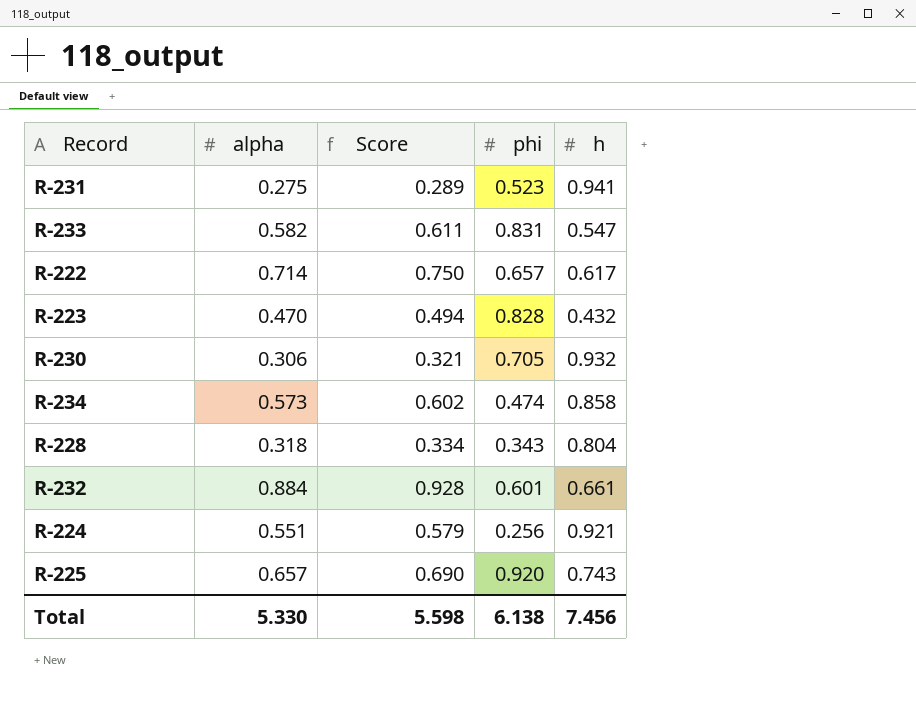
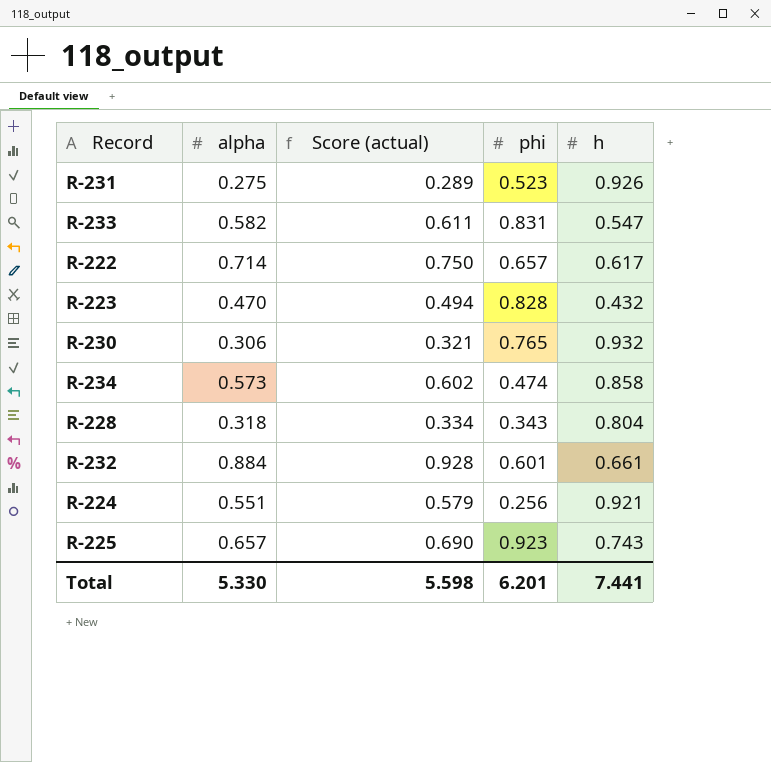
column name: Score -> Score (actual)
R-231 | h: 0.941 -> 0.926
R-230 | phi: 0.705 -> 0.765
R-225 | phi: 0.920 -> 0.923
Total | phi: 6.138 -> 6.201
Total | h: 7.456 -> 7.441

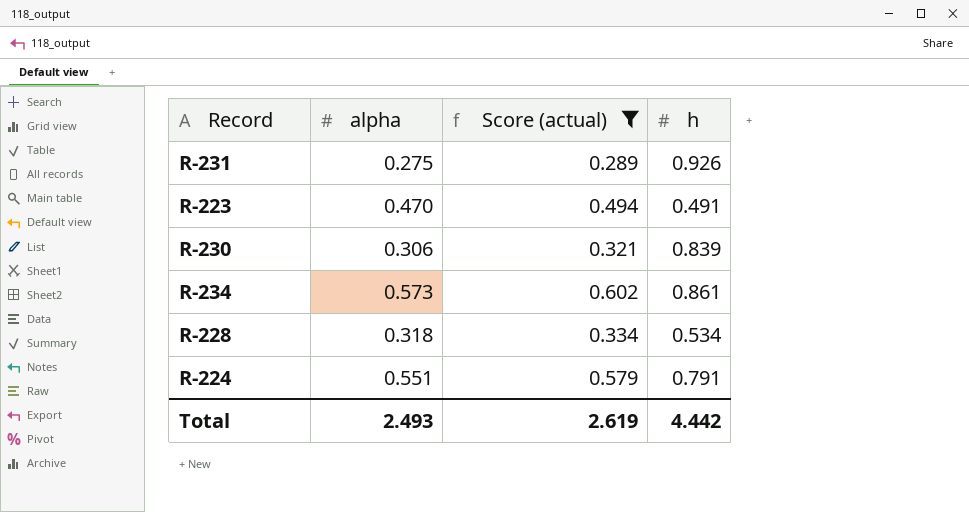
filter: none -> Score (actual) <= 0.602
column phi | position: 4 -> none
R-223 | h: 0.432 -> 0.491
R-230 | h: 0.932 -> 0.839
R-234 | h: 0.858 -> 0.861
R-228 | h: 0.804 -> 0.534
R-224 | h: 0.921 -> 0.791
Total | alpha: 5.330 -> 2.493
Total | Score (actual): 5.598 -> 2.619
Total | h: 7.441 -> 4.442

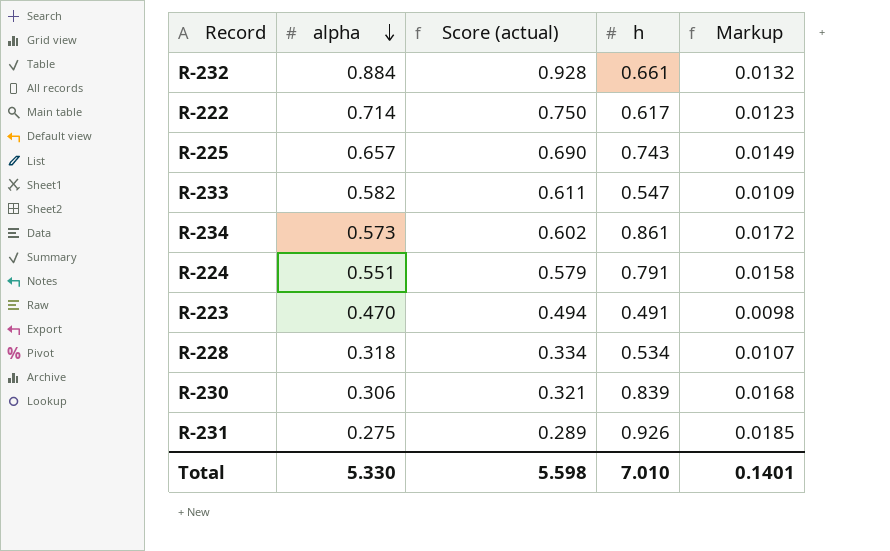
filter: Score (actual) <= 0.602 -> none
row order: none -> alpha descending
column Markup | formula: none -> [h] * 0.02
Total | alpha: 2.493 -> 5.330
Total | Score (actual): 2.619 -> 5.598
Total | h: 4.442 -> 7.010

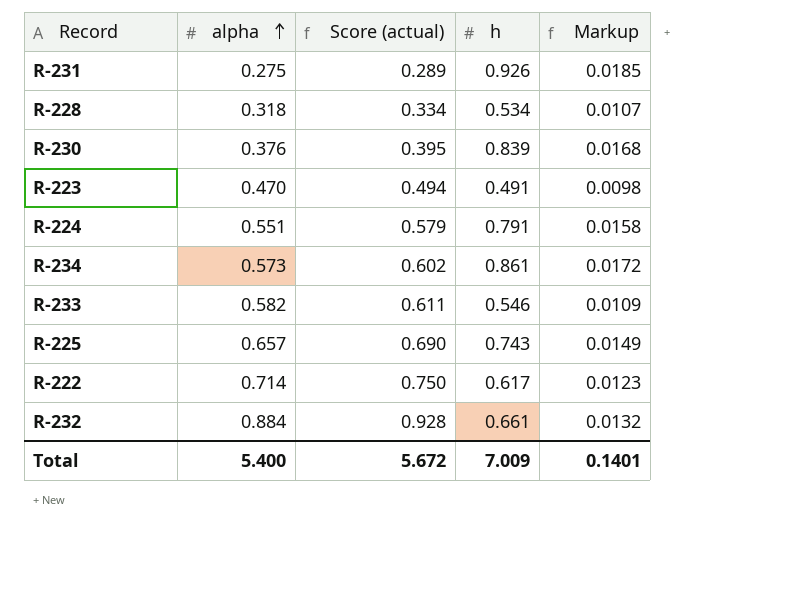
row order: alpha descending -> alpha ascending
R-230 | alpha: 0.306 -> 0.376
R-230 | Score (actual): 0.321 -> 0.395
R-233 | h: 0.547 -> 0.546
Total | alpha: 5.330 -> 5.400
Total | Score (actual): 5.598 -> 5.672
Total | h: 7.010 -> 7.009

